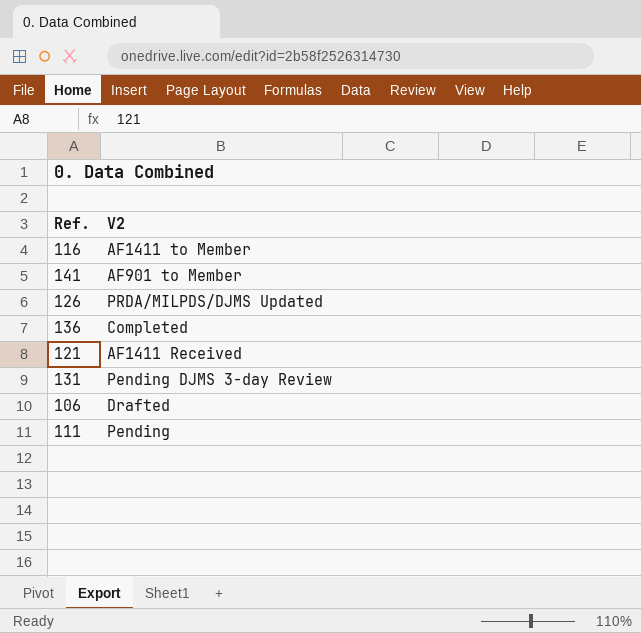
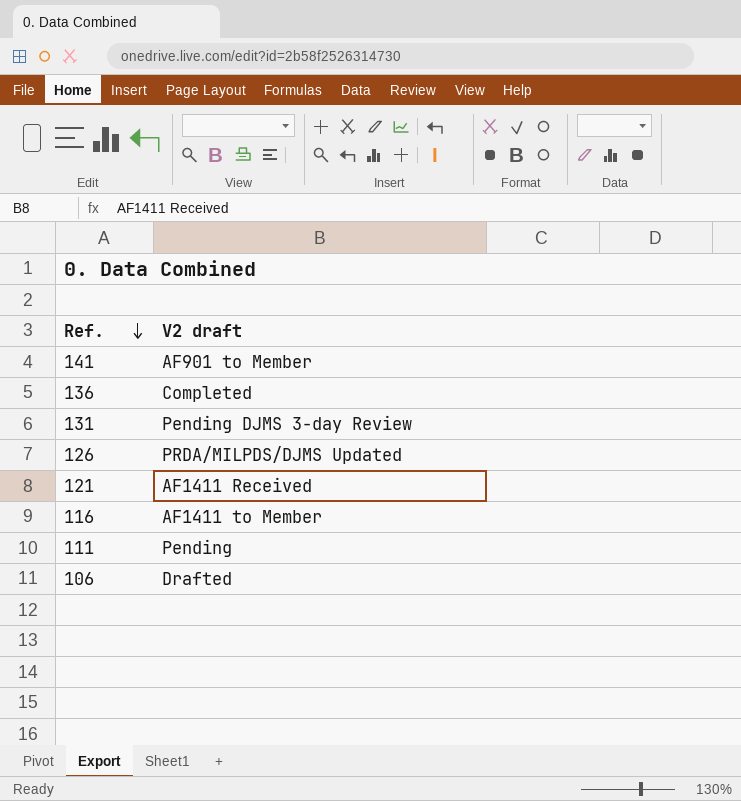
row order: none -> Ref. descending
column name: V2 -> V2 draft

